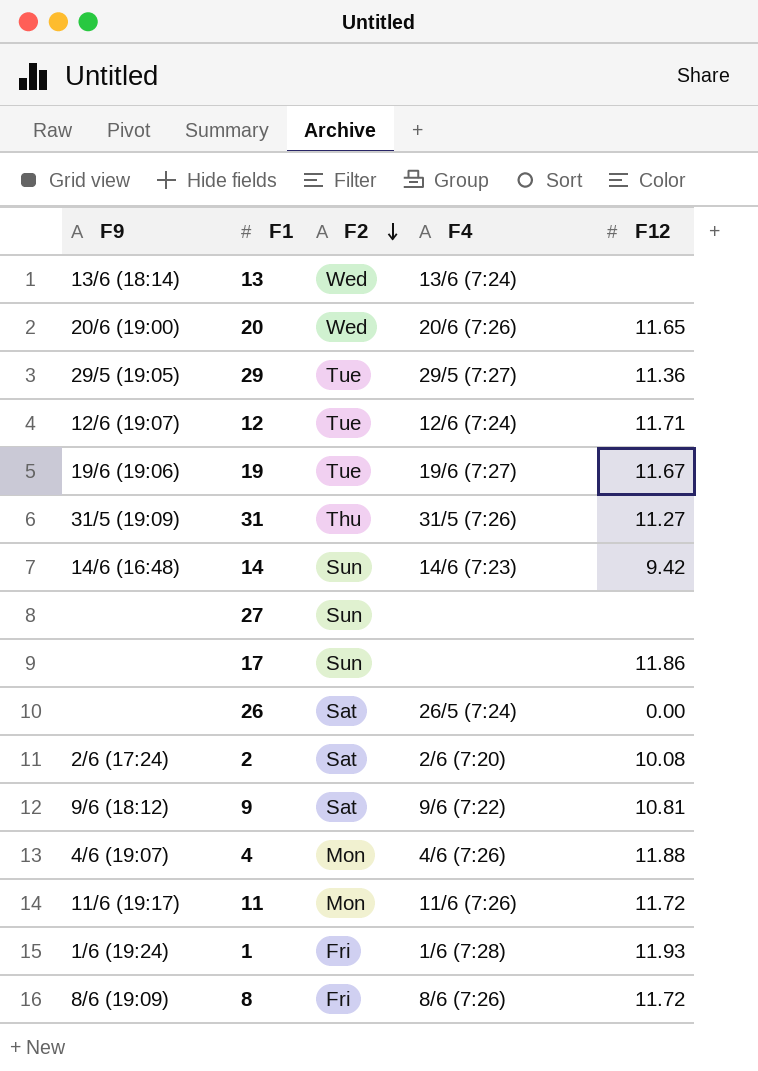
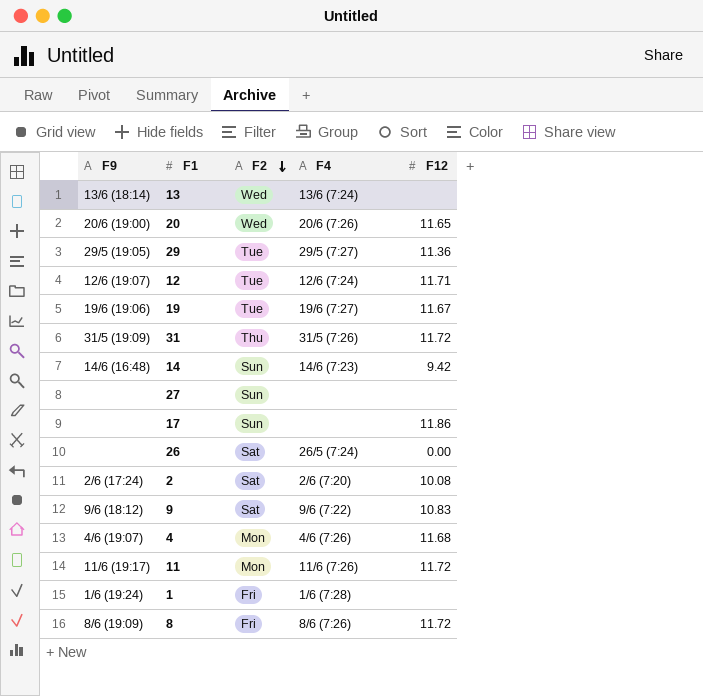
31 | F12: 11.27 -> 11.72
9 | F12: 10.81 -> 10.83
4 | F12: 11.88 -> 11.68
1 | F12: 11.93 -> none

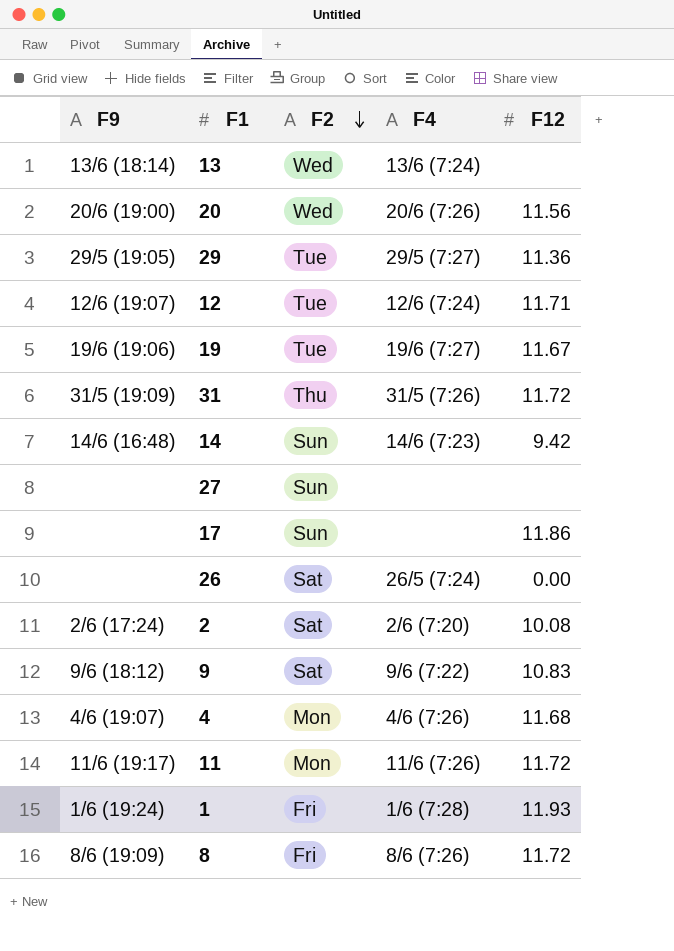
20 | F12: 11.65 -> 11.56
1 | F12: none -> 11.93

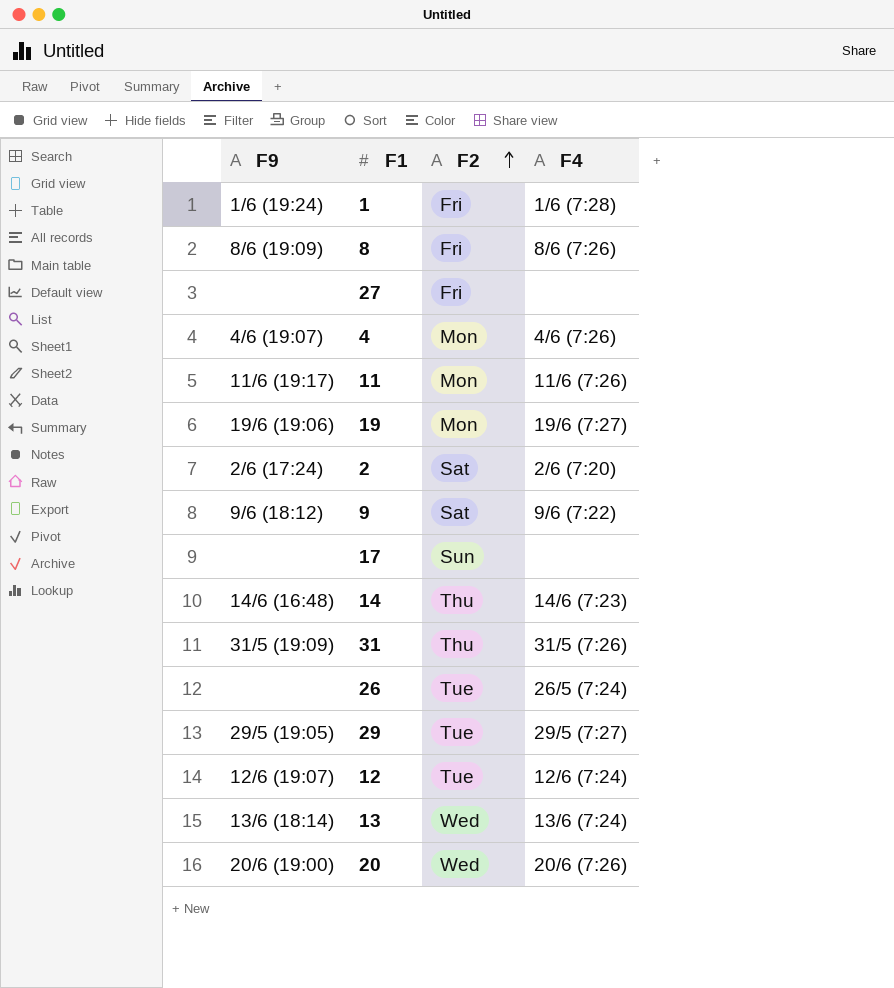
row order: F2 descending -> F2 ascending
column F12 | position: 5 -> none
27 | F2: Sun -> Fri
19 | F2: Tue -> Mon
14 | F2: Sun -> Thu
26 | F2: Sat -> Tue

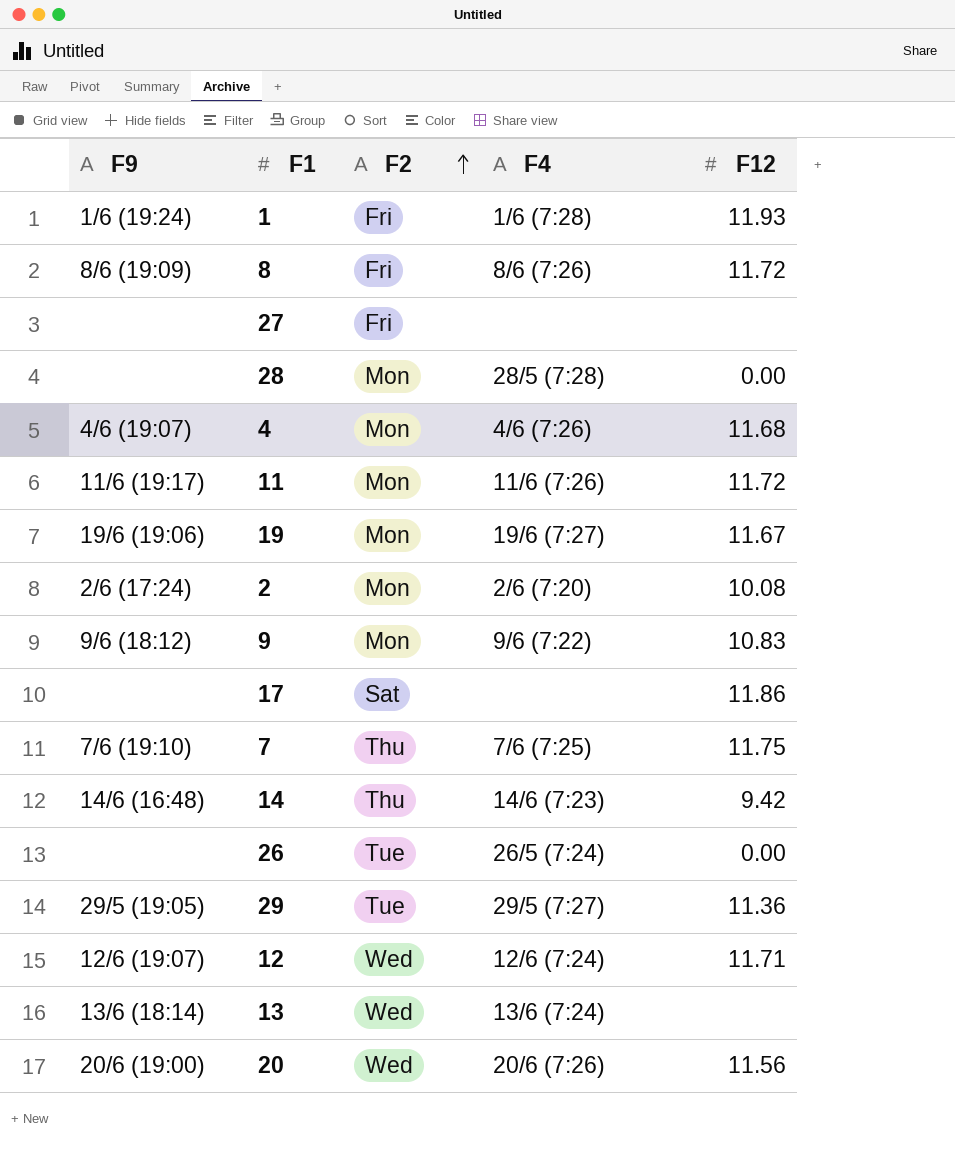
column F12 | position: none -> 5
row 31: 31/5 (19:09) | Thu | 31/5 (7:26) -> none
row 28: none -> none | Mon | 28/5 (7:28) | 0.00
2 | F2: Sat -> Mon
9 | F2: Sat -> Mon
17 | F2: Sun -> Sat
row 7: none -> 7/6 (19:10) | Thu | 7/6 (7:25) | 11.75
12 | F2: Tue -> Wed

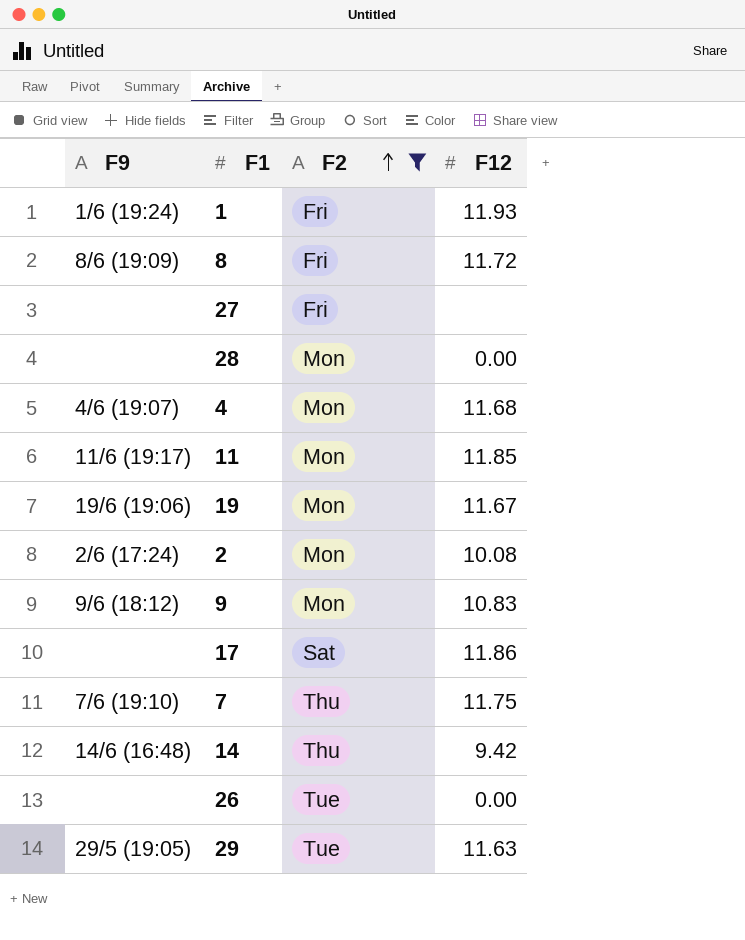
filter: none -> F2 != Wed
column F4 | position: 4 -> none
11 | F12: 11.72 -> 11.85
29 | F12: 11.36 -> 11.63

